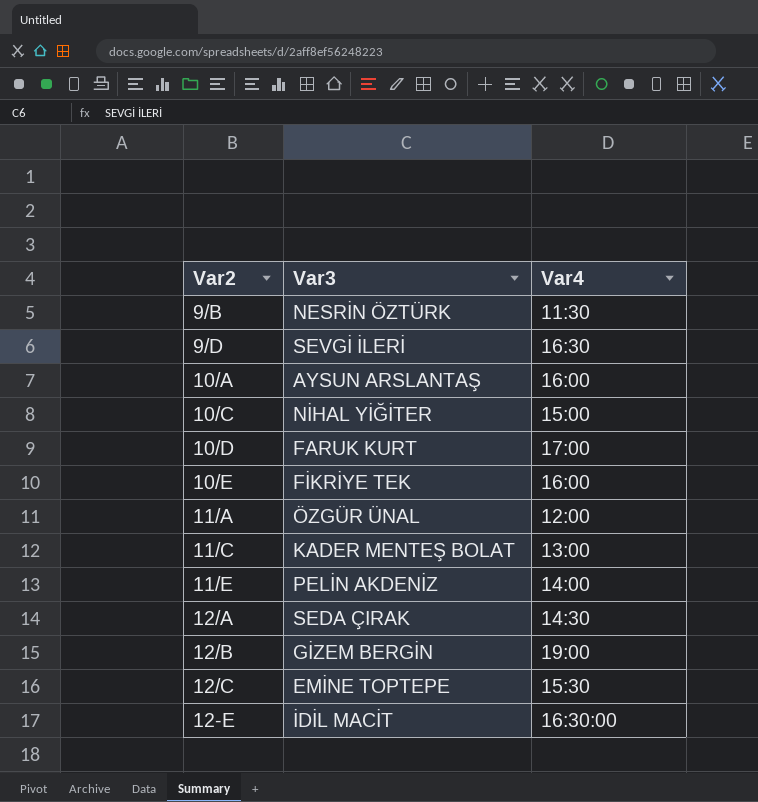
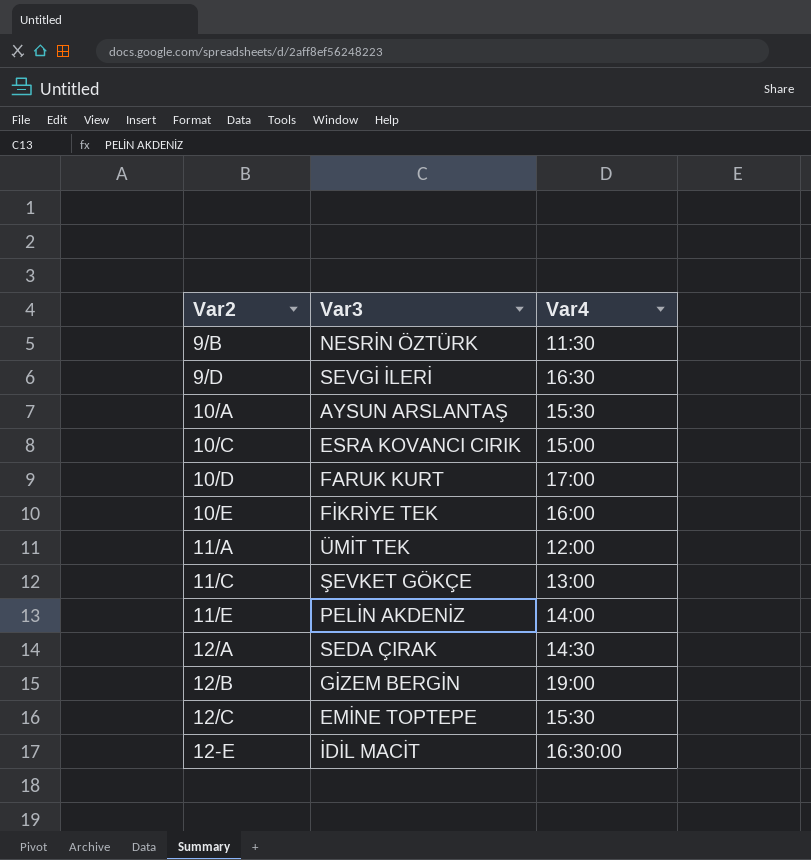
10/A | Var4: 16:00 -> 15:30
10/C | Var3: NİHAL YİĞİTER -> ESRA KOVANCI CIRIK
11/A | Var3: ÖZGÜR ÜNAL -> ÜMİT TEK
11/C | Var3: KADER MENTEŞ BOLAT -> ŞEVKET GÖKÇE

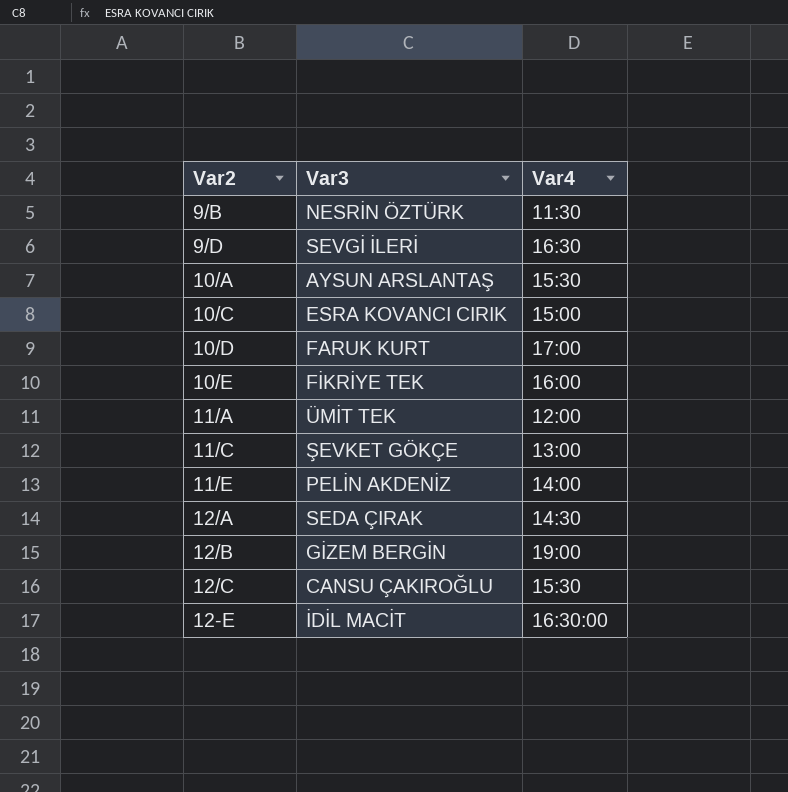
12/C | Var3: EMİNE TOPTEPE -> CANSU ÇAKIROĞLU

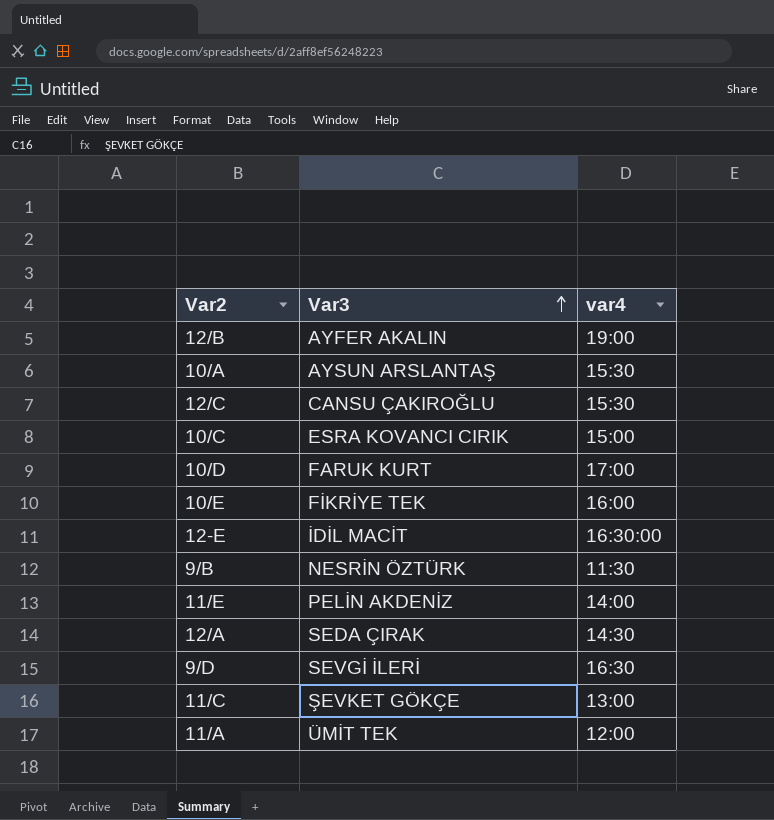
row order: none -> Var3 ascending
column name: Var4 -> var4
12/B | Var3: GİZEM BERGİN -> AYFER AKALIN

